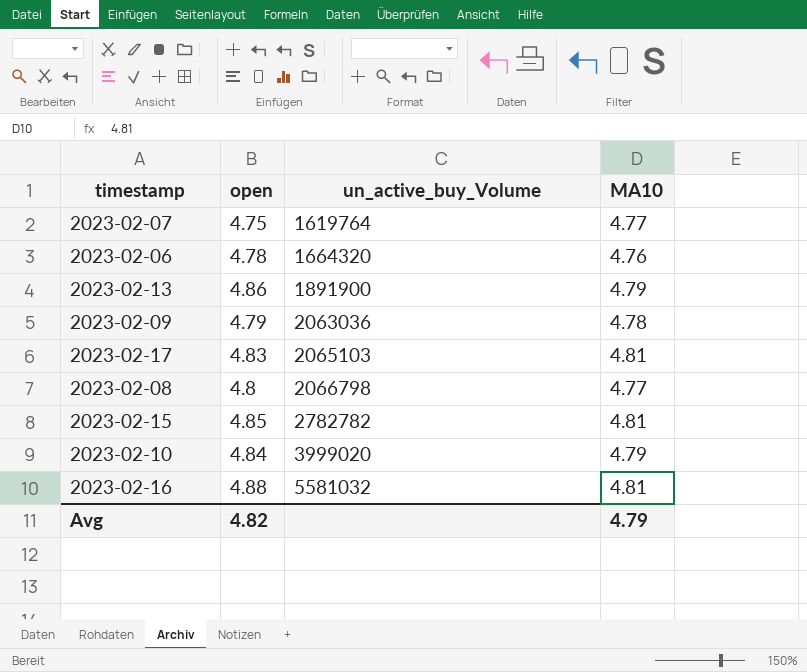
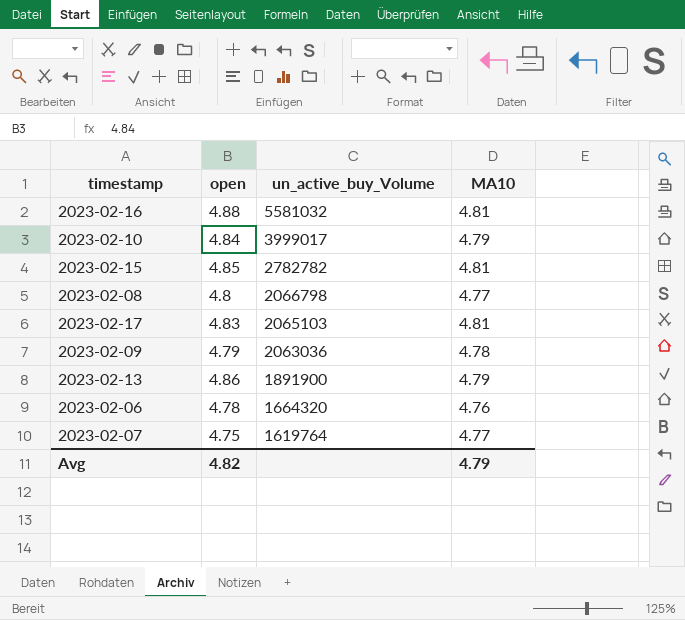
row order: un_active_buy_Volume ascending -> un_active_buy_Volume descending
2023-02-10 | un_active_buy_Volume: 3999020 -> 3999017

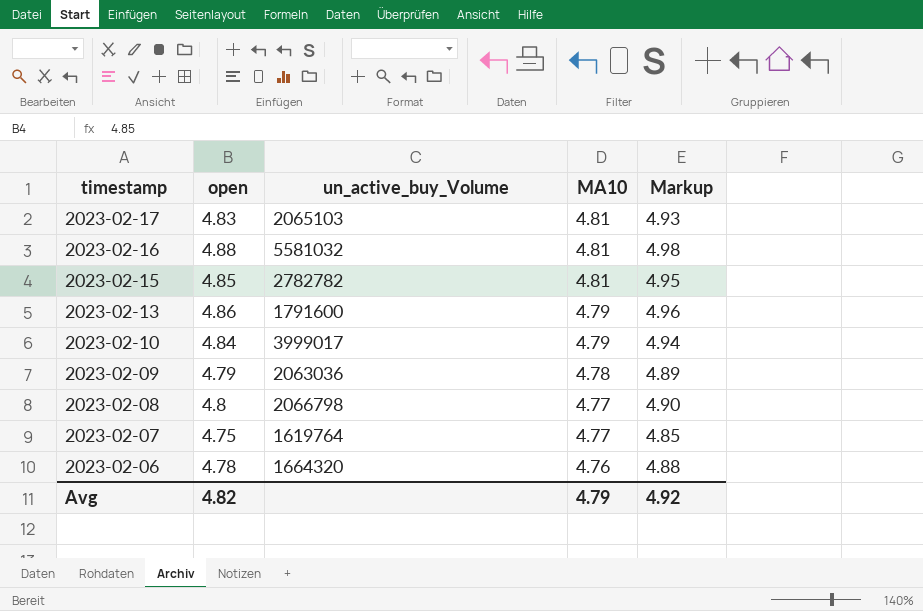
row order: un_active_buy_Volume descending -> timestamp descending
column Markup | formula: none -> [open] * 1.02
2023-02-13 | un_active_buy_Volume: 1891900 -> 1791600

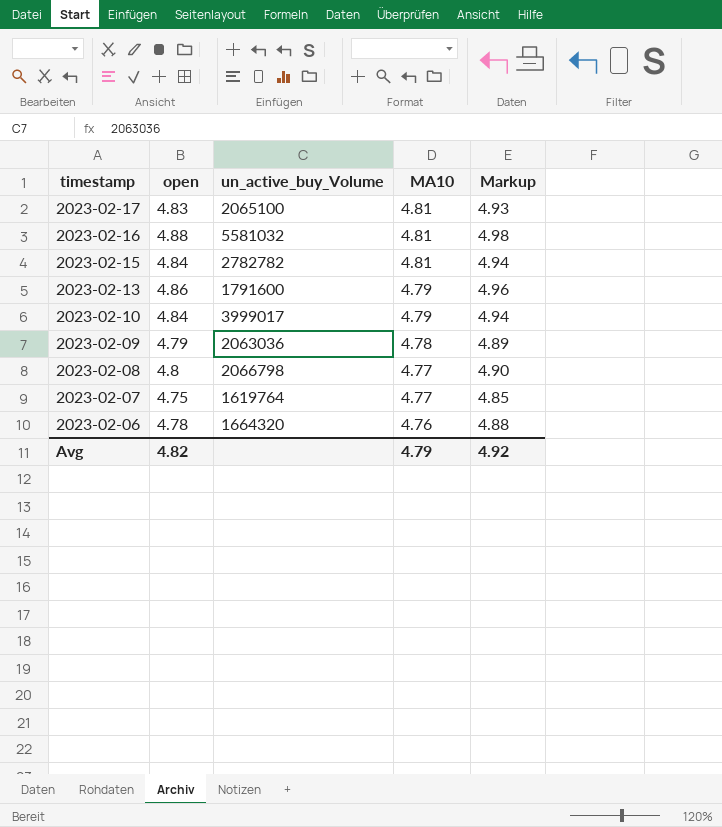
2023-02-17 | un_active_buy_Volume: 2065103 -> 2065100
2023-02-15 | open: 4.85 -> 4.84
2023-02-15 | Markup: 4.95 -> 4.94

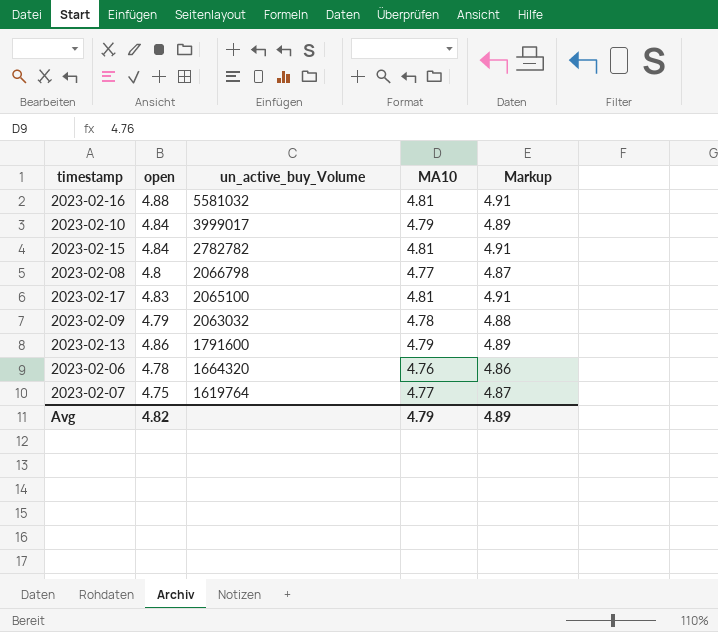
row order: timestamp descending -> un_active_buy_Volume descending
column Markup | formula: [open] * 1.02 -> [MA10] * 1.02
2023-02-09 | un_active_buy_Volume: 2063036 -> 2063032
Avg | Markup: 4.92 -> 4.89

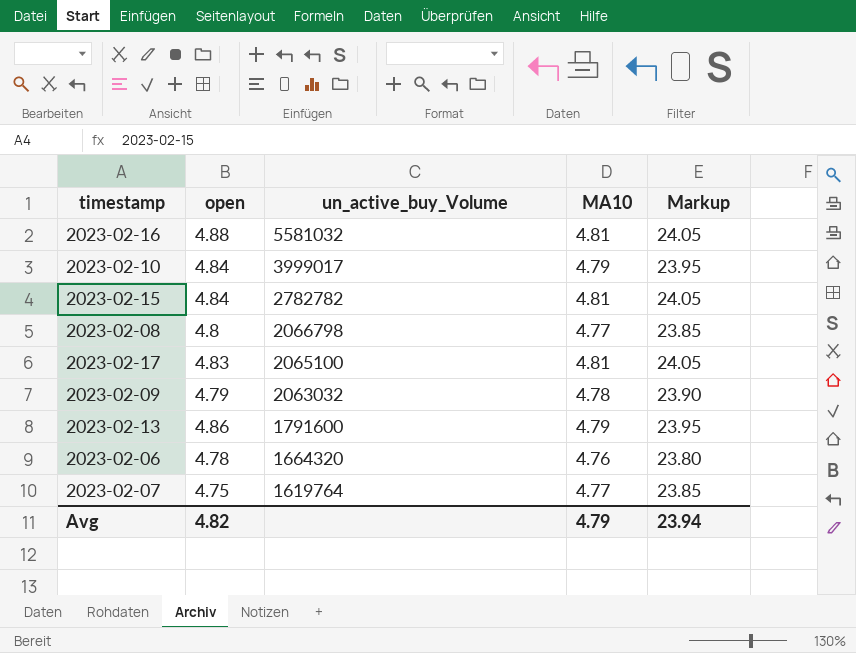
column Markup | formula: [MA10] * 1.02 -> [MA10] * 5
Avg | Markup: 4.89 -> 23.94

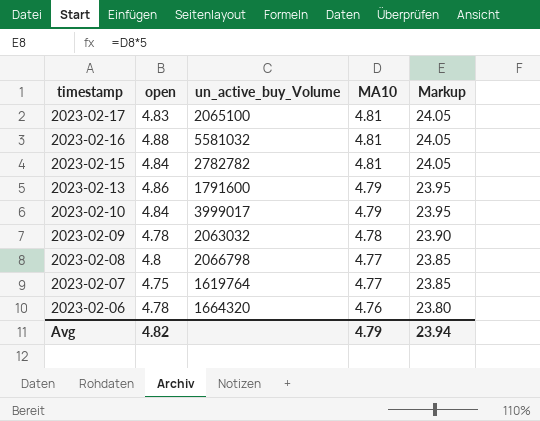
row order: un_active_buy_Volume descending -> timestamp descending
2023-02-09 | open: 4.79 -> 4.78

